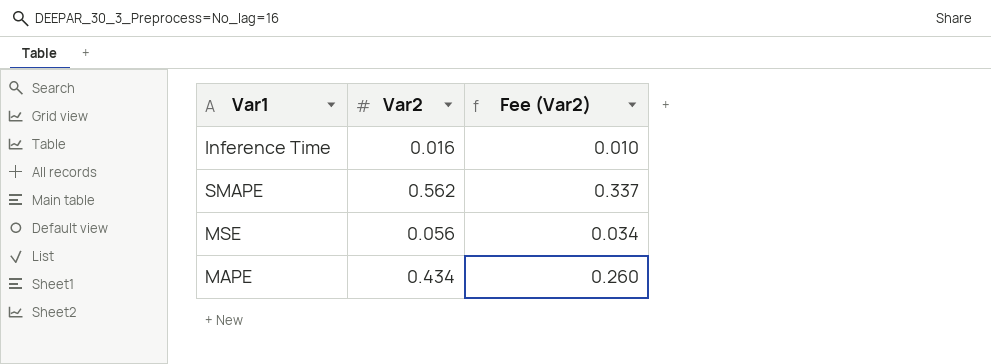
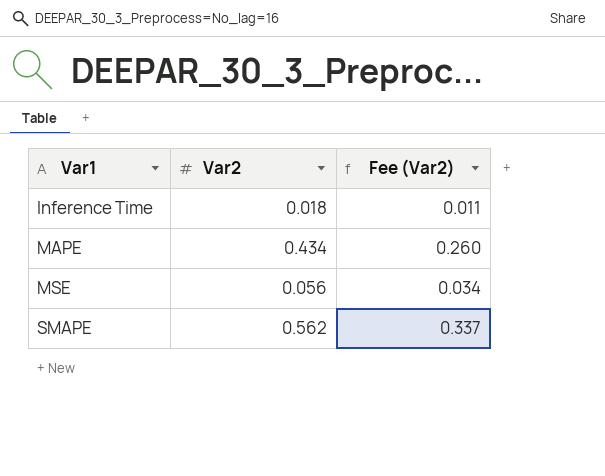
row order: none -> Var1 ascending
Inference Time | Var2: 0.016 -> 0.018
Inference Time | Fee (Var2): 0.010 -> 0.011

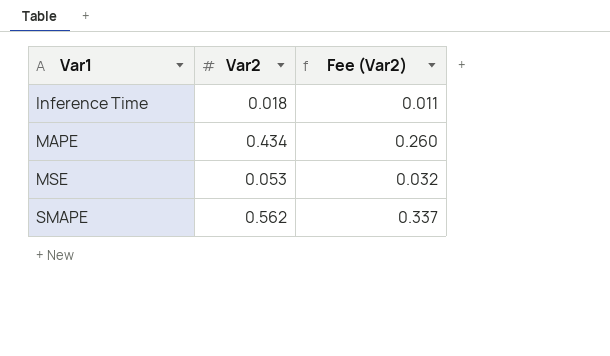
MSE | Var2: 0.056 -> 0.053
MSE | Fee (Var2): 0.034 -> 0.032

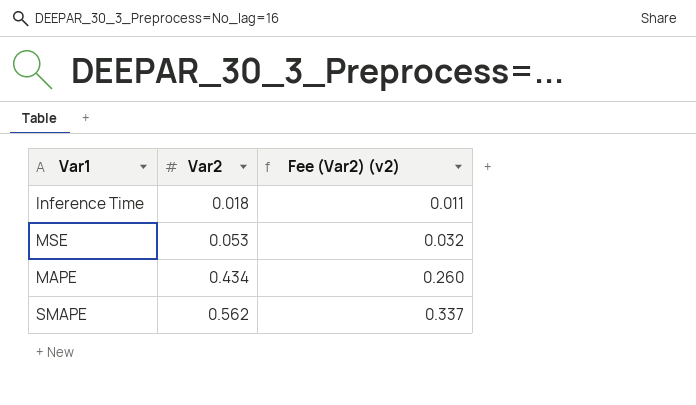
row order: Var1 ascending -> Var2 ascending
column name: Fee (Var2) -> Fee (Var2) (v2)

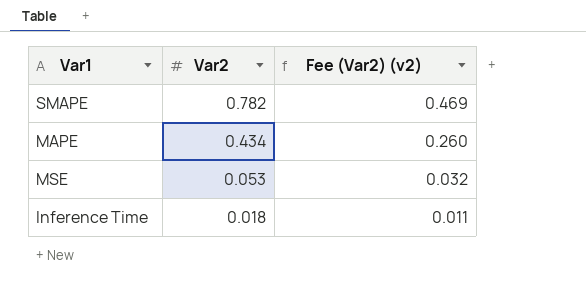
row order: Var2 ascending -> Var2 descending
SMAPE | Var2: 0.562 -> 0.782
SMAPE | Fee (Var2) (v2): 0.337 -> 0.469

